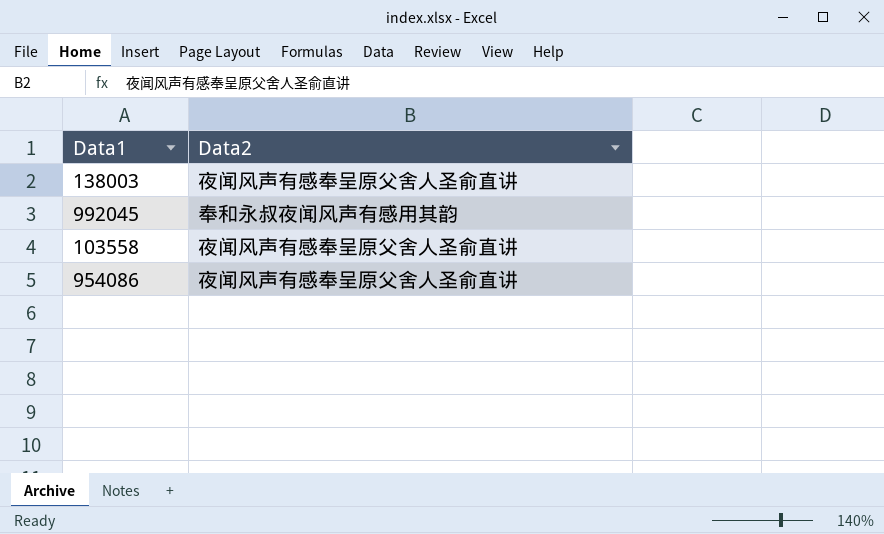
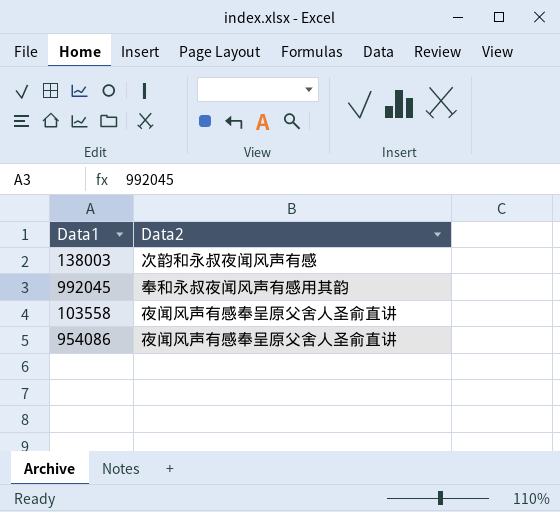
138003 | Data2: 夜闻风声有感奉呈原父舍人圣俞直讲 -> 次韵和永叔夜闻风声有感

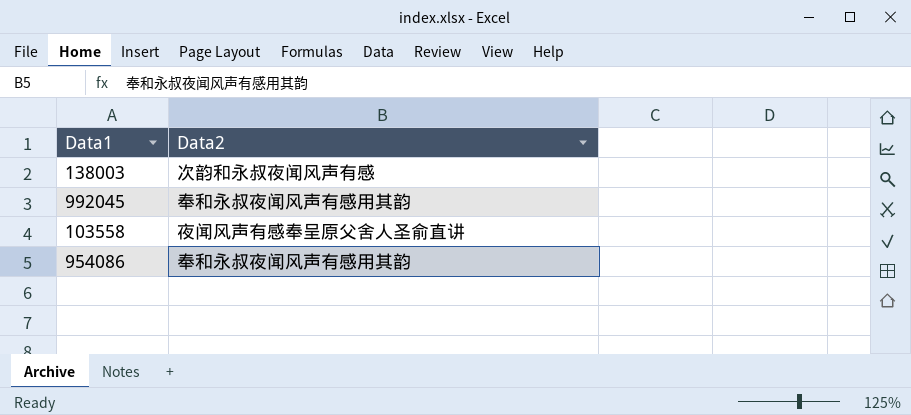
954086 | Data2: 夜闻风声有感奉呈原父舍人圣俞直讲 -> 奉和永叔夜闻风声有感用其韵

